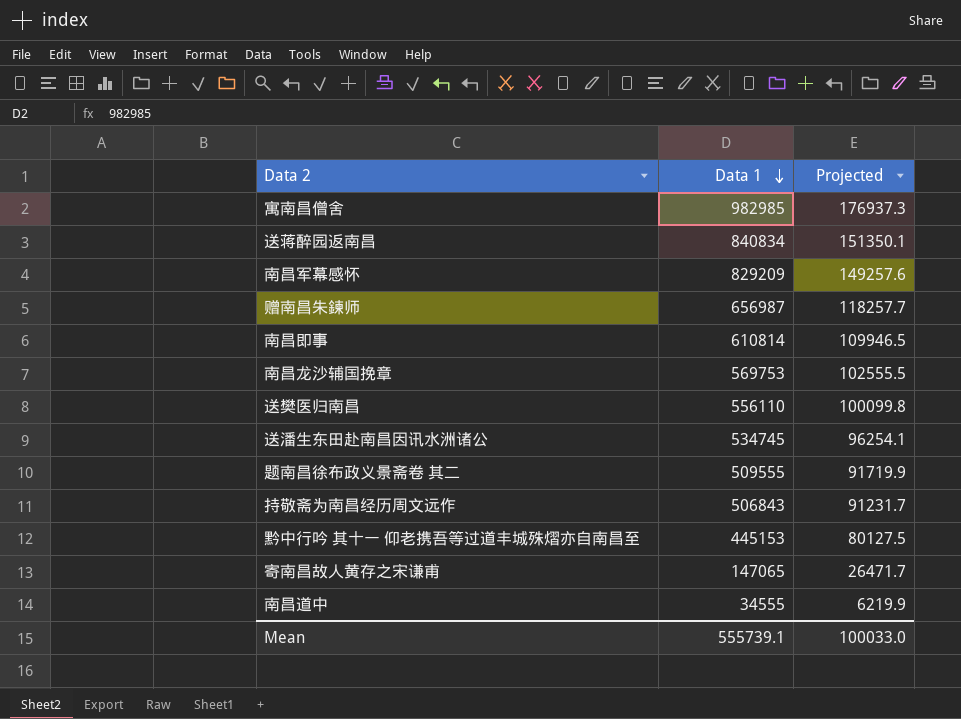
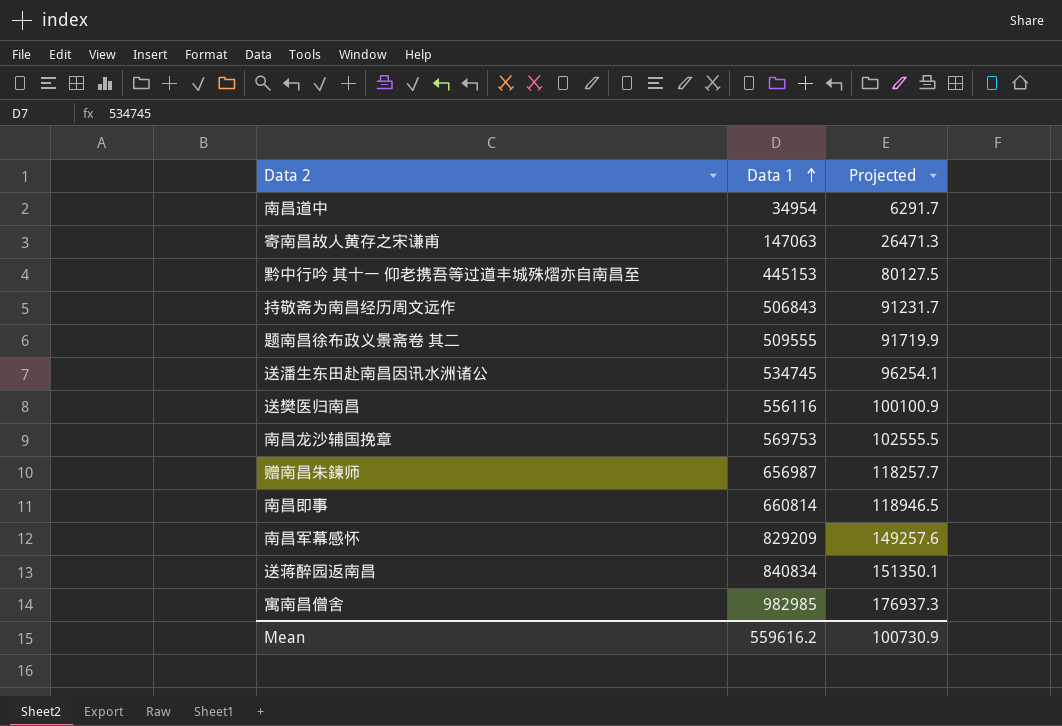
row order: Data 1 descending -> Data 1 ascending
南昌道中 | Data 1: 34555 -> 34954
南昌道中 | Projected: 6219.9 -> 6291.7
寄南昌故人黄存之宋谦甫 | Data 1: 147065 -> 147063
寄南昌故人黄存之宋谦甫 | Projected: 26471.7 -> 26471.3
送樊医归南昌 | Data 1: 556110 -> 556116
送樊医归南昌 | Projected: 100099.8 -> 100100.9
南昌即事 | Data 1: 610814 -> 660814
南昌即事 | Projected: 109946.5 -> 118946.5
Mean | Data 1: 555739.1 -> 559616.2
Mean | Projected: 100033.0 -> 100730.9

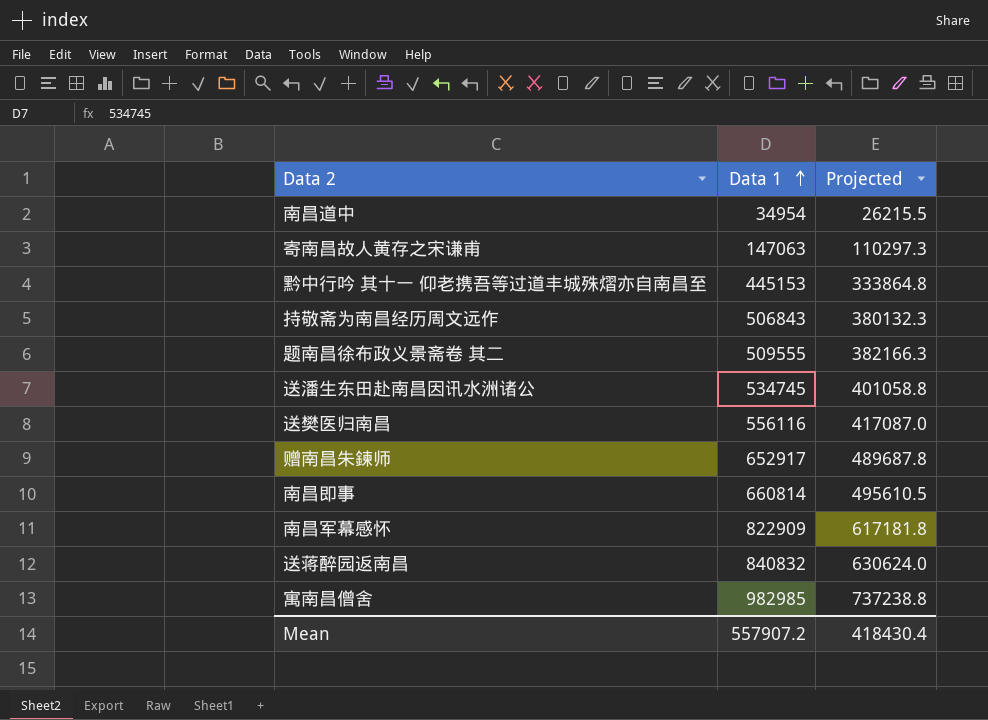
column Projected | formula: [Data 1] * 0.18 -> [Data 1] * 0.75
row 南昌龙沙辅国挽章: 569753 | 102555.5 -> none
赠南昌朱鍊师 | Data 1: 656987 -> 652917
南昌军幕感怀 | Data 1: 829209 -> 822909
送蒋醉园返南昌 | Data 1: 840834 -> 840832
Mean | Data 1: 559616.2 -> 557907.2
Mean | Projected: 100730.9 -> 418430.4

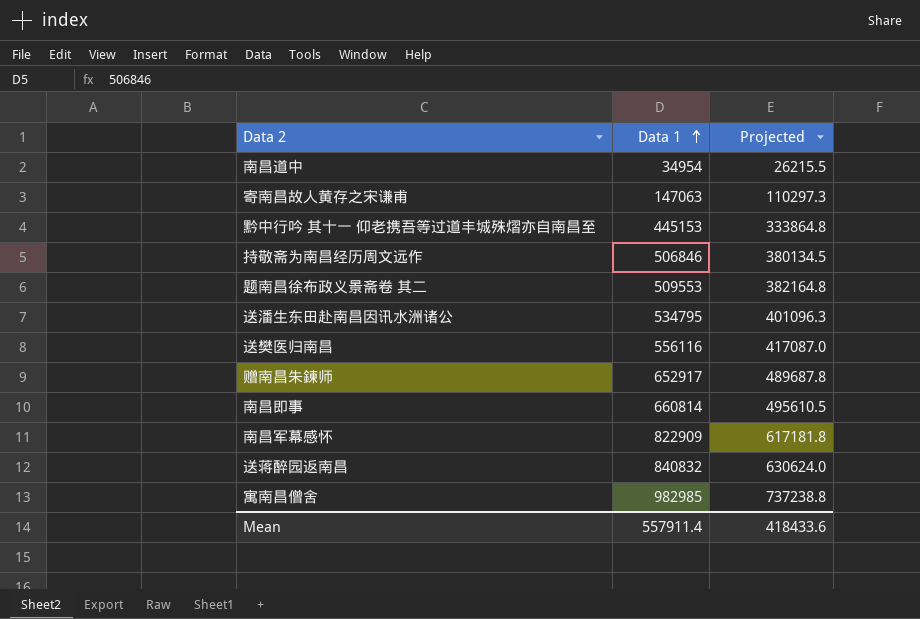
持敬斋为南昌经历周文远作 | Data 1: 506843 -> 506846
持敬斋为南昌经历周文远作 | Projected: 380132.3 -> 380134.5
题南昌徐布政义景斋卷 其二 | Data 1: 509555 -> 509553
题南昌徐布政义景斋卷 其二 | Projected: 382166.3 -> 382164.8
送潘生东田赴南昌因讯水洲诸公 | Data 1: 534745 -> 534795
送潘生东田赴南昌因讯水洲诸公 | Projected: 401058.8 -> 401096.3
Mean | Data 1: 557907.2 -> 557911.4
Mean | Projected: 418430.4 -> 418433.6

